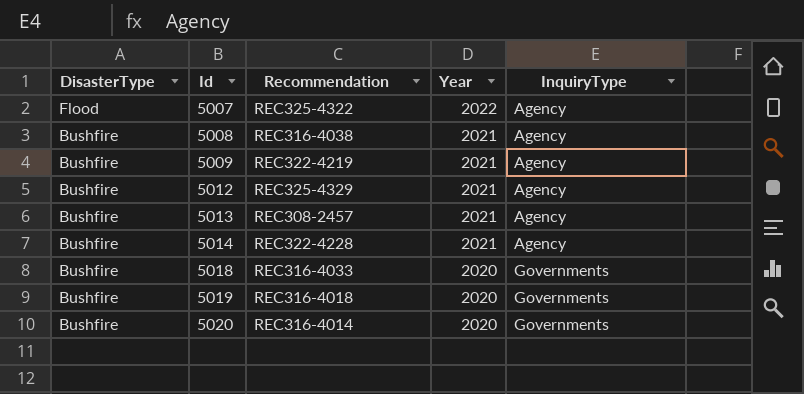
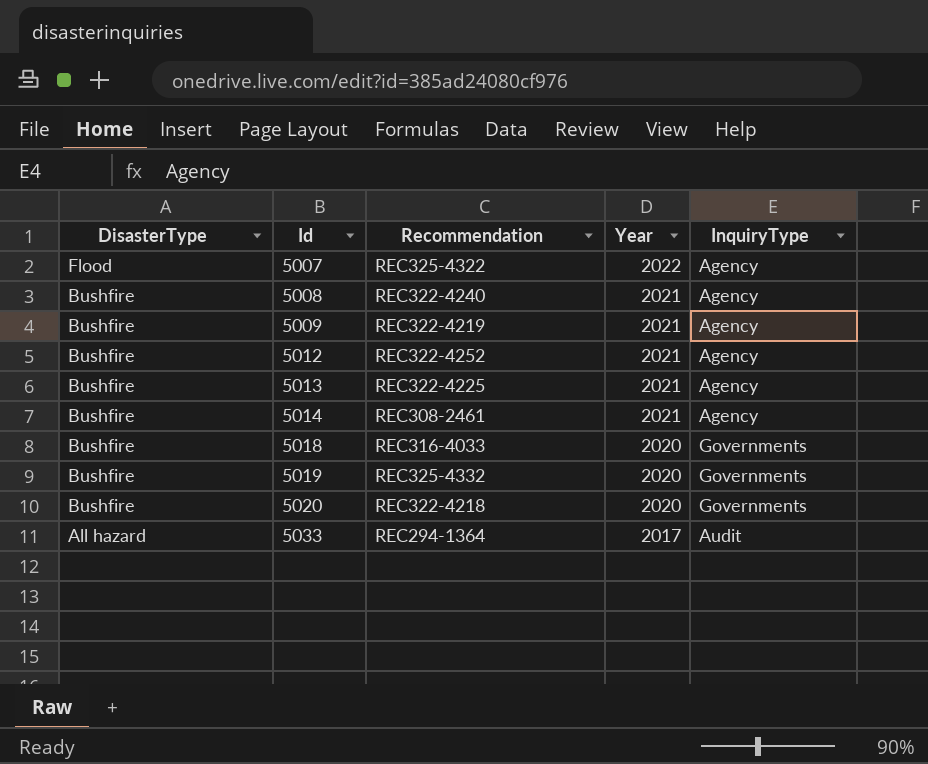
5008 | Recommendation: REC316-4038 -> REC322-4240
5012 | Recommendation: REC325-4329 -> REC322-4252
5013 | Recommendation: REC308-2457 -> REC322-4225
5014 | Recommendation: REC322-4228 -> REC308-2461
5019 | Recommendation: REC316-4018 -> REC325-4332
5020 | Recommendation: REC316-4014 -> REC322-4218
row 5033: none -> All hazard | REC294-1364 | 2017 | Audit

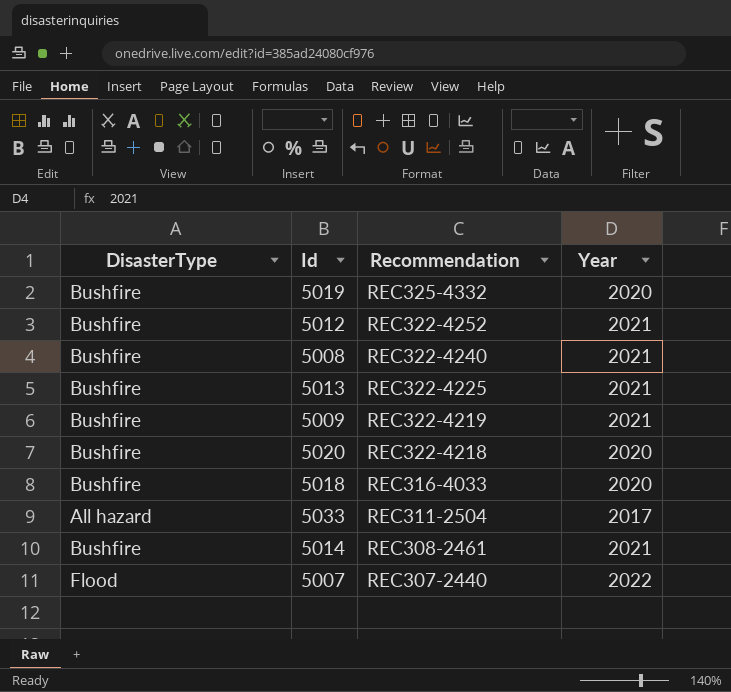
row order: DisasterType descending -> Recommendation descending
column InquiryType | position: 5 -> none
5033 | Recommendation: REC294-1364 -> REC311-2504
5007 | Recommendation: REC325-4322 -> REC307-2440

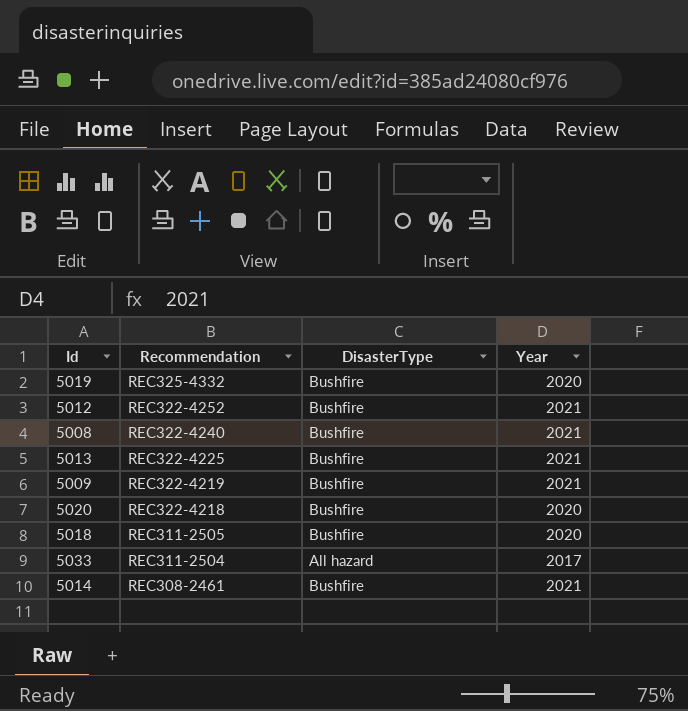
column DisasterType | position: 1 -> 3
row 5007: Flood | REC307-2440 | 2022 -> none
5018 | Recommendation: REC316-4033 -> REC311-2505

